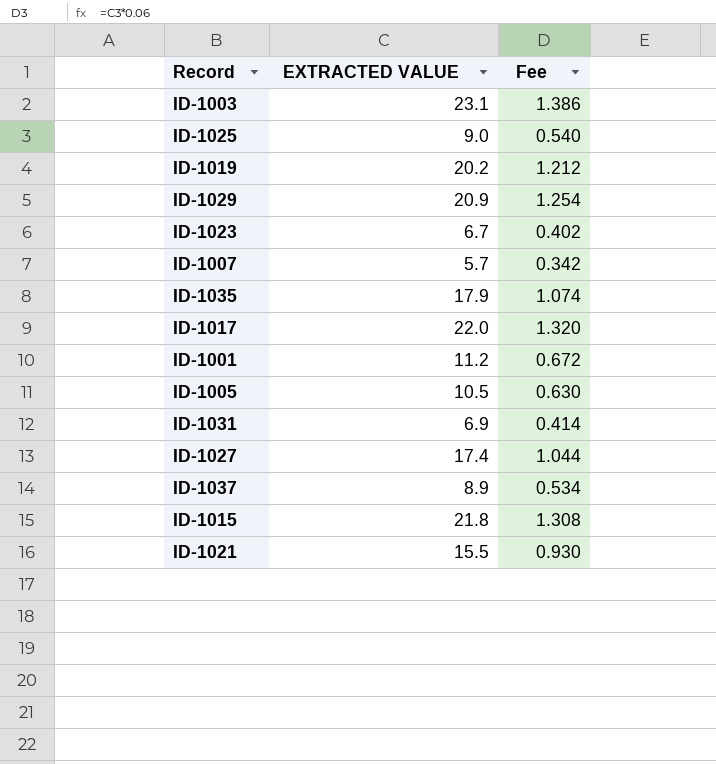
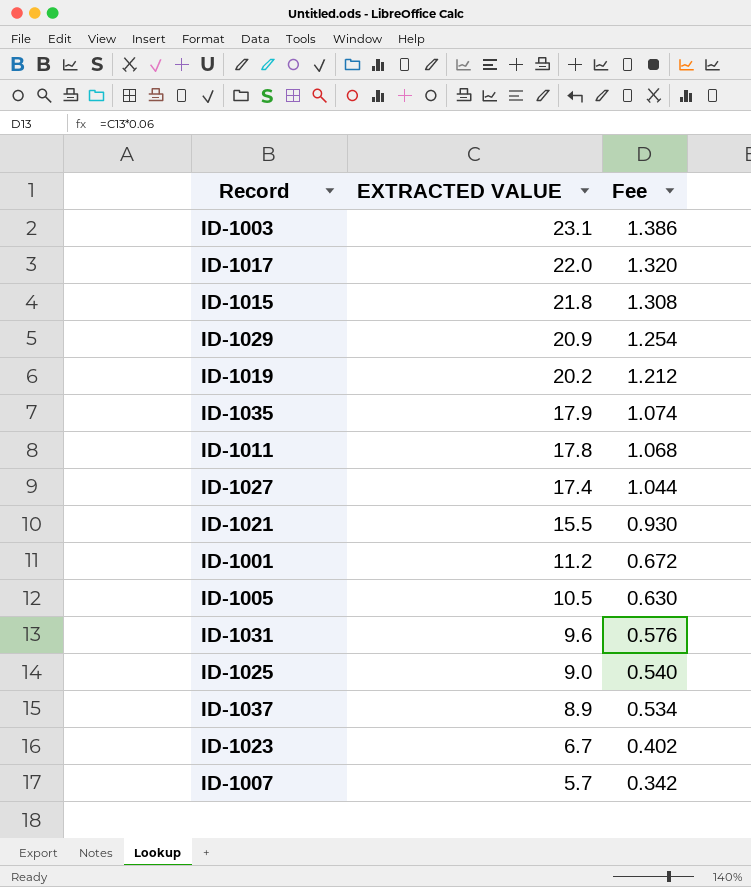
row order: none -> EXTRACTED VALUE descending
row ID-1011: none -> 17.8 | 1.068
ID-1031 | EXTRACTED VALUE: 6.9 -> 9.6
ID-1031 | Fee: 0.414 -> 0.576

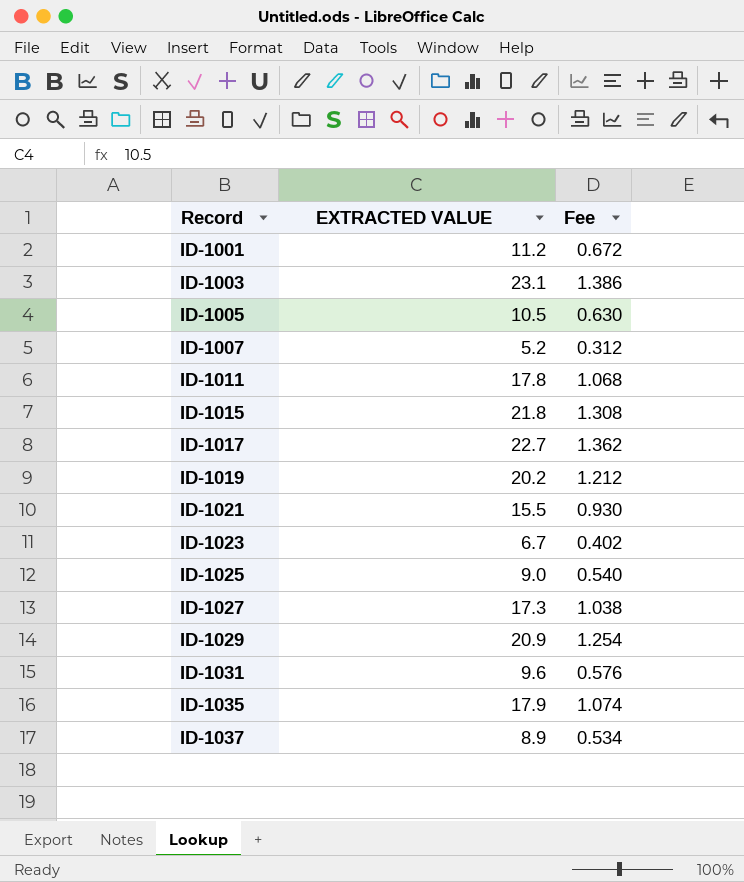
row order: EXTRACTED VALUE descending -> Record ascending
ID-1007 | EXTRACTED VALUE: 5.7 -> 5.2
ID-1007 | Fee: 0.342 -> 0.312
ID-1017 | EXTRACTED VALUE: 22.0 -> 22.7
ID-1017 | Fee: 1.320 -> 1.362
ID-1027 | EXTRACTED VALUE: 17.4 -> 17.3
ID-1027 | Fee: 1.044 -> 1.038

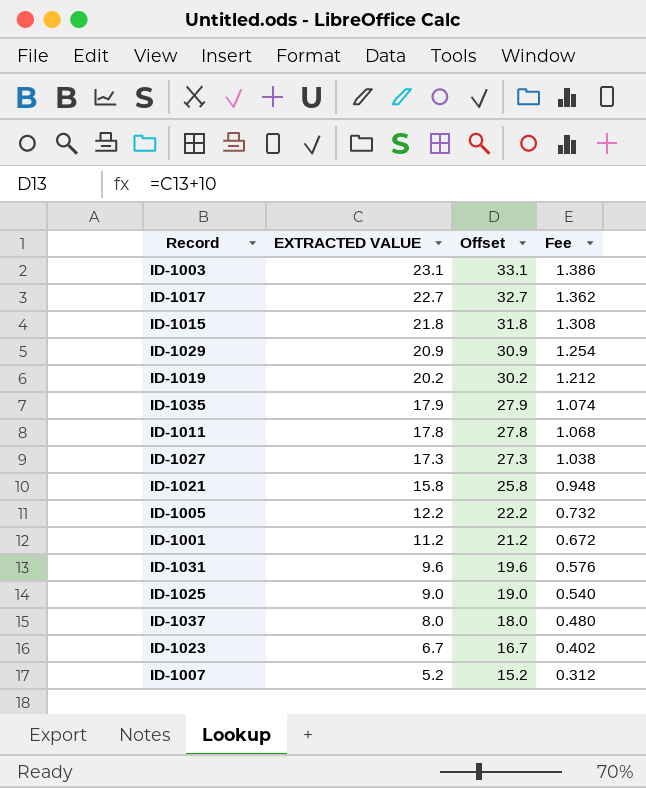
row order: Record ascending -> EXTRACTED VALUE descending
column Offset | formula: none -> [EXTRACTED VALUE] + 10
ID-1021 | EXTRACTED VALUE: 15.5 -> 15.8
ID-1021 | Fee: 0.930 -> 0.948
ID-1005 | EXTRACTED VALUE: 10.5 -> 12.2
ID-1005 | Fee: 0.630 -> 0.732
ID-1037 | EXTRACTED VALUE: 8.9 -> 8.0
ID-1037 | Fee: 0.534 -> 0.480

